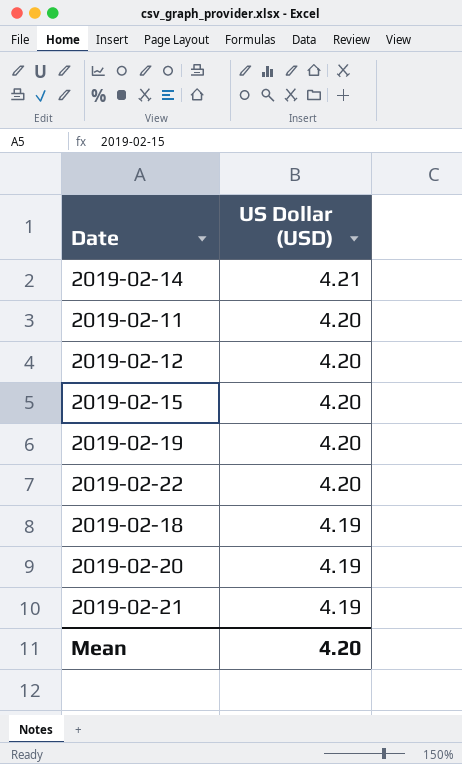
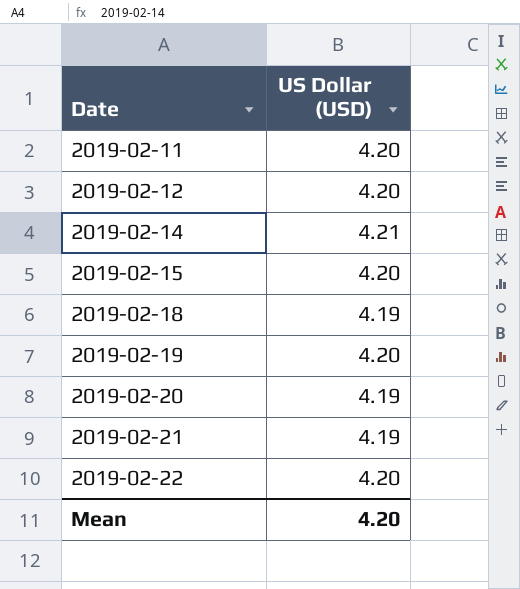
row order: US Dollar (USD) descending -> Date ascending

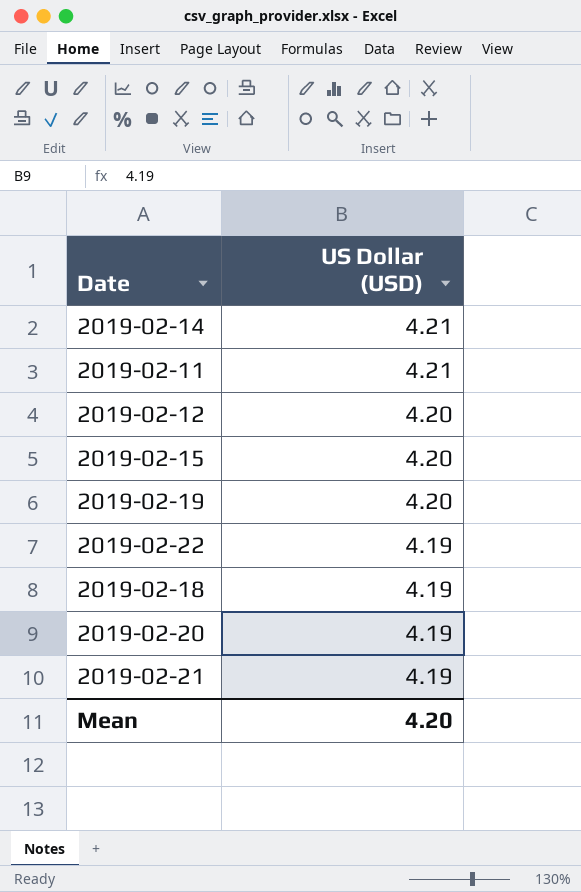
row order: Date ascending -> US Dollar (USD) descending
2019-02-11 | US Dollar (USD): 4.20 -> 4.21
2019-02-22 | US Dollar (USD): 4.20 -> 4.19

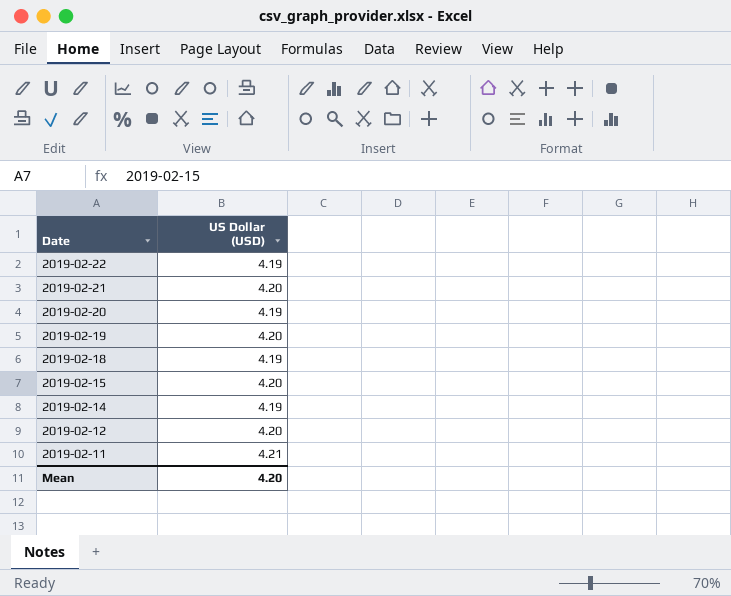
row order: US Dollar (USD) descending -> Date descending
2019-02-21 | US Dollar (USD): 4.19 -> 4.20
2019-02-14 | US Dollar (USD): 4.21 -> 4.19

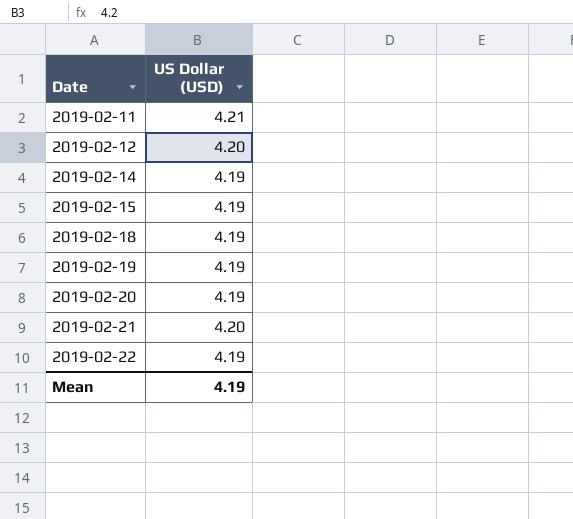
row order: Date descending -> Date ascending
2019-02-15 | US Dollar (USD): 4.20 -> 4.19
2019-02-19 | US Dollar (USD): 4.20 -> 4.19
Mean | US Dollar (USD): 4.20 -> 4.19

